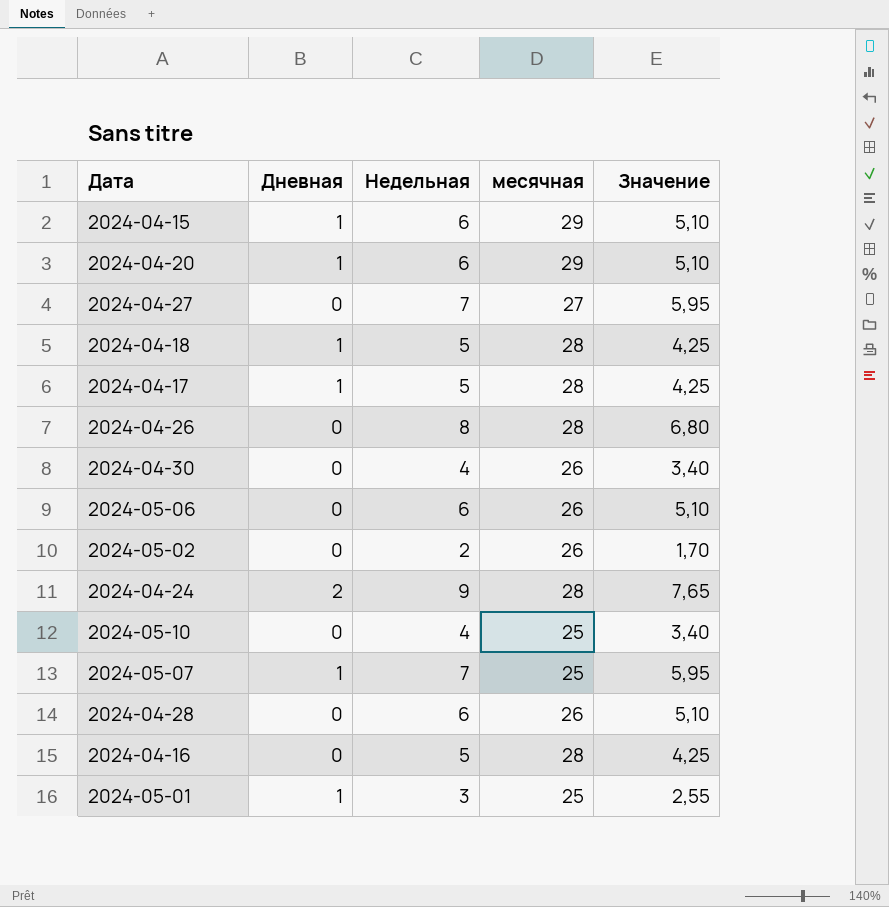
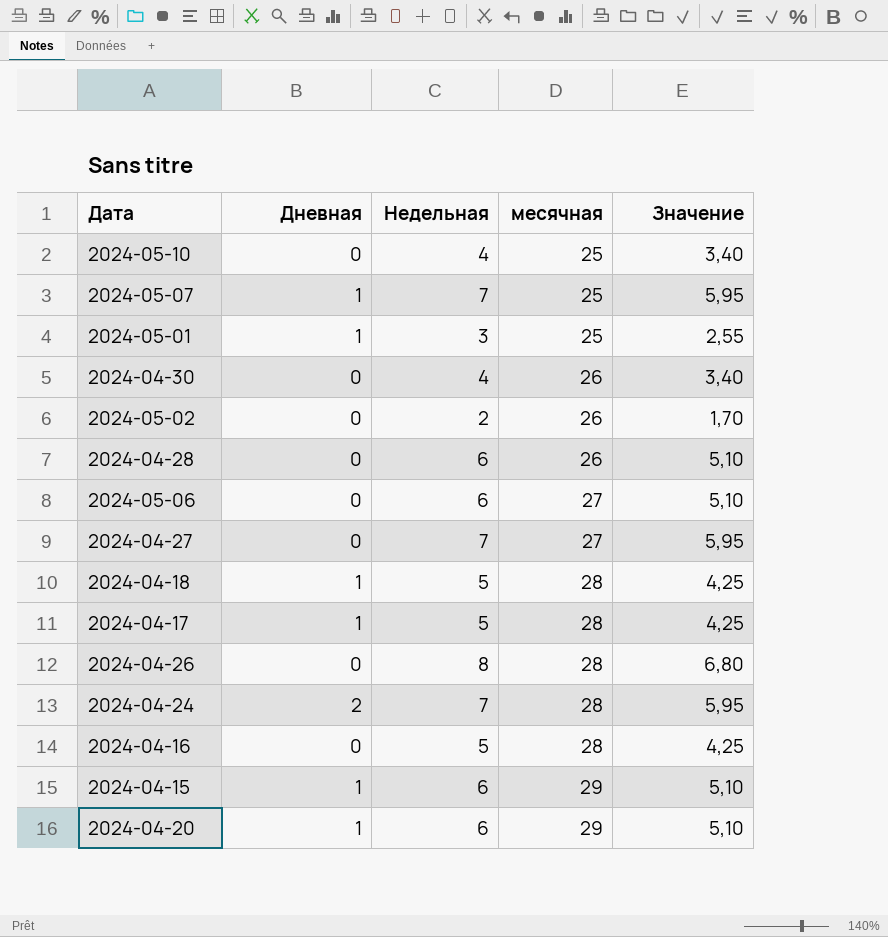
row order: none -> месячная ascending
2024-05-06 | месячная: 26 -> 27
2024-04-24 | Недельная: 9 -> 7
2024-04-24 | Значение: 7,65 -> 5,95

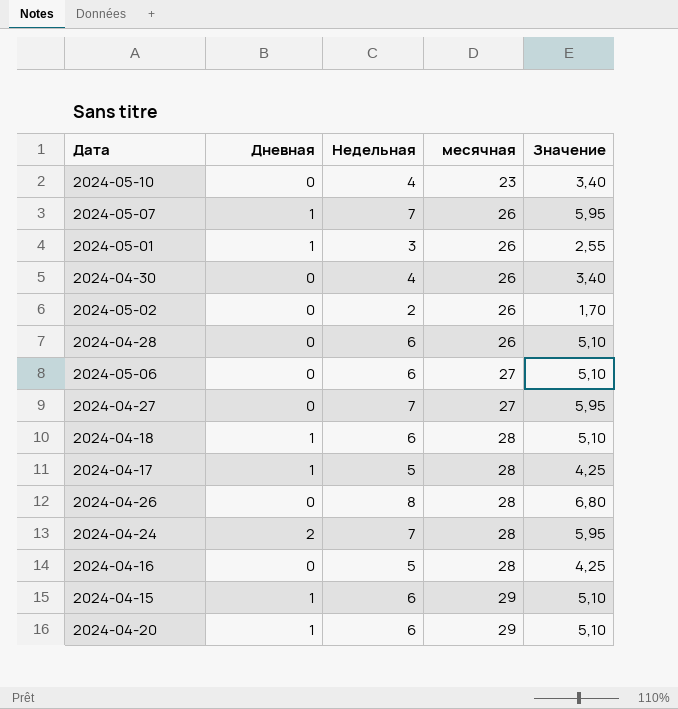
2024-05-10 | месячная: 25 -> 23
2024-05-07 | месячная: 25 -> 26
2024-05-01 | месячная: 25 -> 26
2024-04-18 | Недельная: 5 -> 6
2024-04-18 | Значение: 4,25 -> 5,10

